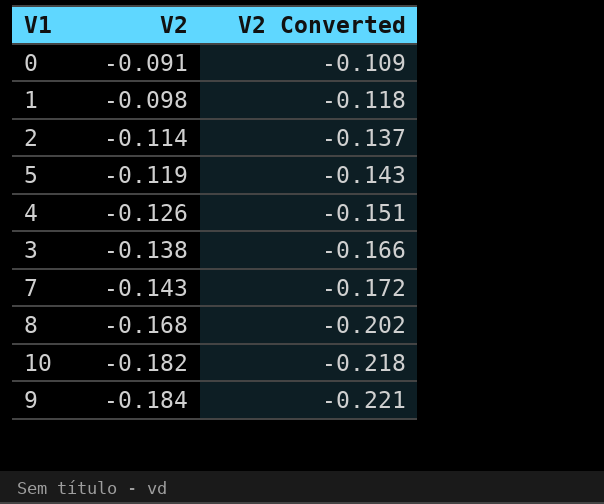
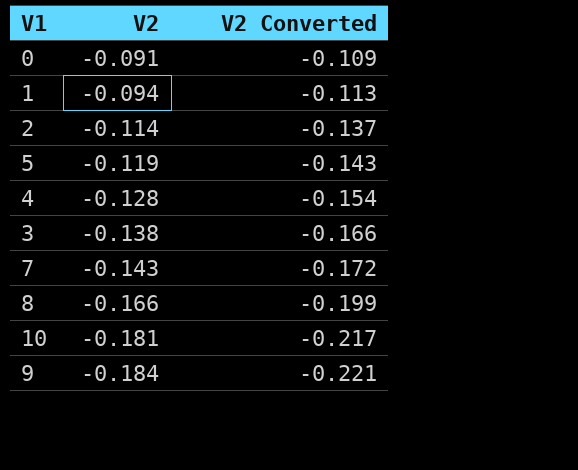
1 | V2: -0.098 -> -0.094
1 | V2 Converted: -0.118 -> -0.113
4 | V2: -0.126 -> -0.128
4 | V2 Converted: -0.151 -> -0.154
8 | V2: -0.168 -> -0.166
8 | V2 Converted: -0.202 -> -0.199
10 | V2: -0.182 -> -0.181
10 | V2 Converted: -0.218 -> -0.217

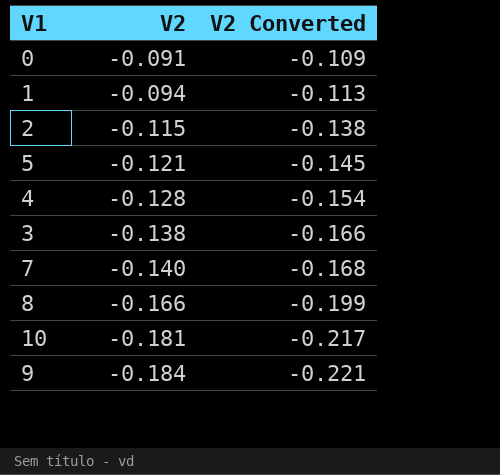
2 | V2: -0.114 -> -0.115
2 | V2 Converted: -0.137 -> -0.138
5 | V2: -0.119 -> -0.121
5 | V2 Converted: -0.143 -> -0.145
7 | V2: -0.143 -> -0.140
7 | V2 Converted: -0.172 -> -0.168

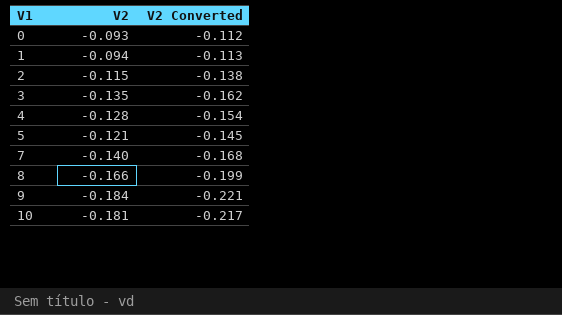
row order: V2 descending -> V1 ascending
0 | V2: -0.091 -> -0.093
0 | V2 Converted: -0.109 -> -0.112
3 | V2: -0.138 -> -0.135
3 | V2 Converted: -0.166 -> -0.162

